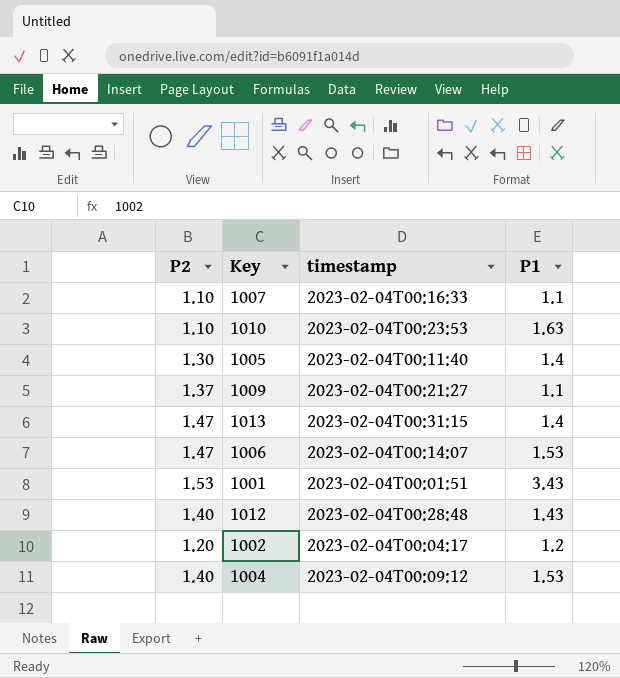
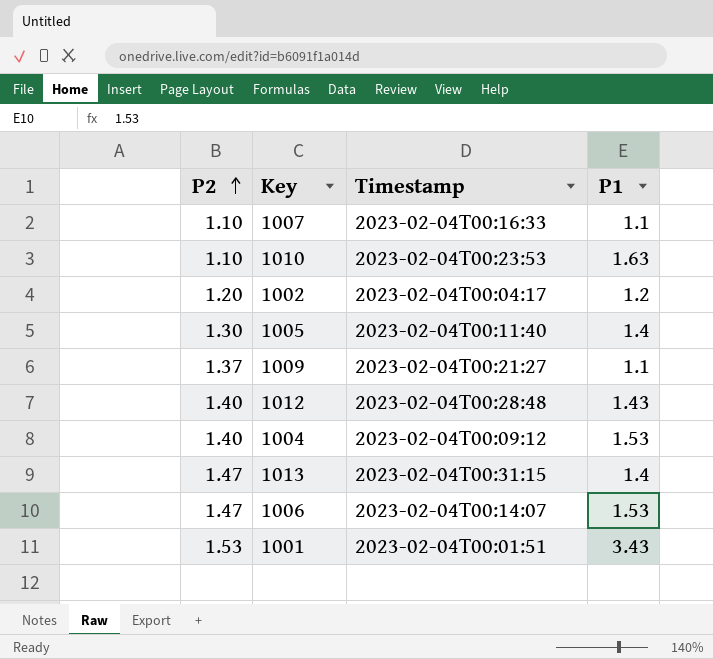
row order: none -> P2 ascending
column name: timestamp -> Timestamp

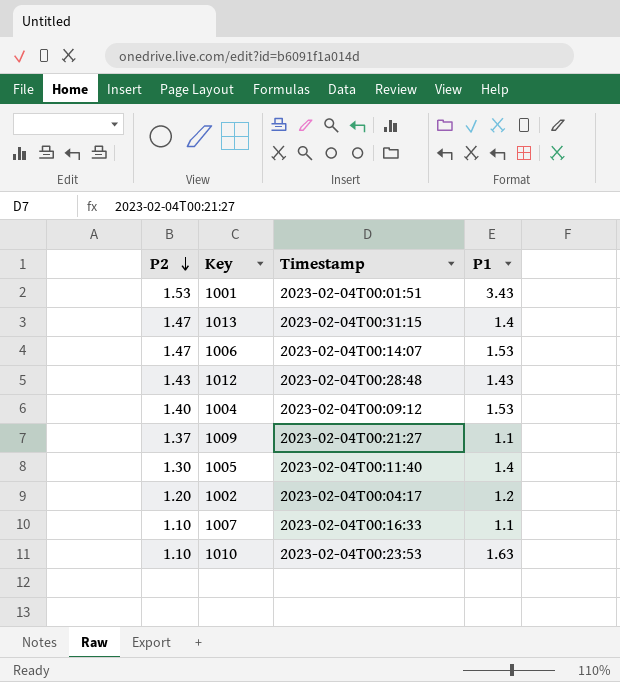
row order: P2 ascending -> P2 descending
1012 | P2: 1.40 -> 1.43

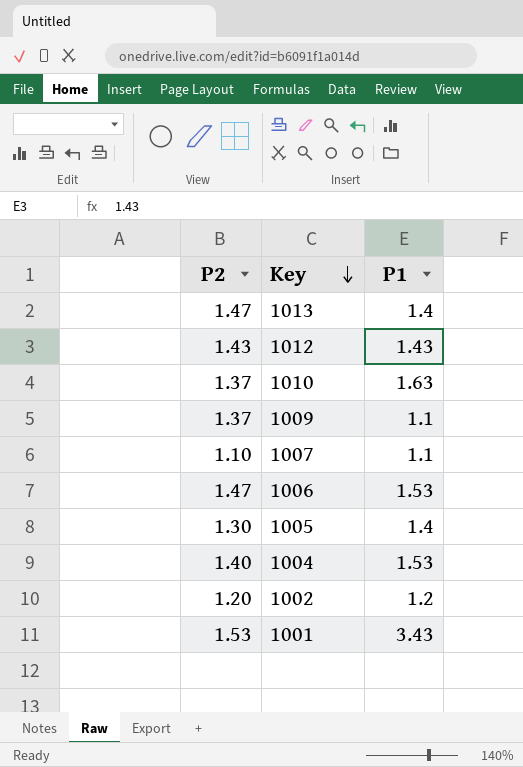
row order: P2 descending -> Key descending
column Timestamp | position: 3 -> none
1010 | P2: 1.10 -> 1.37

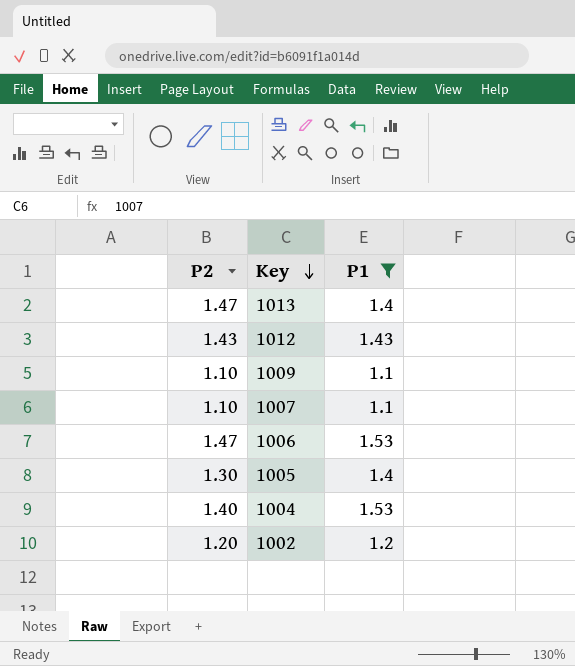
filter: none -> P1 <= 1.53
1009 | P2: 1.37 -> 1.10

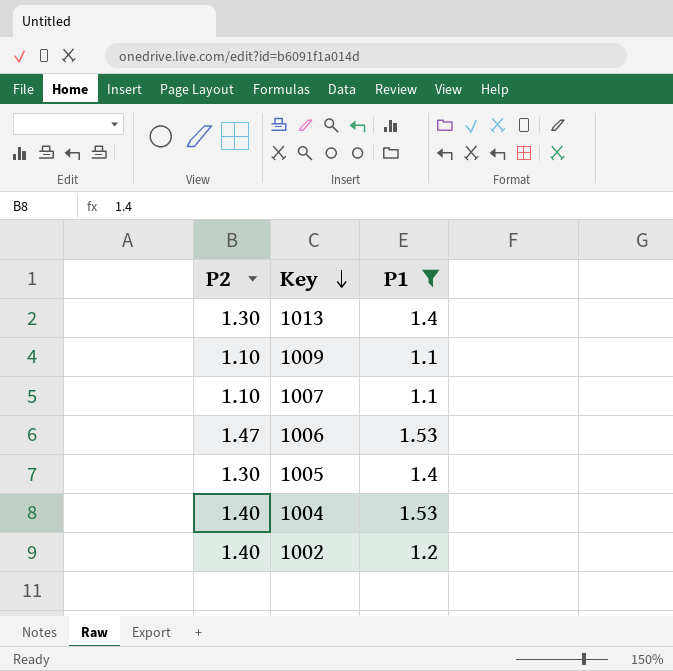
row 1012: 1.43 | 1.43 -> none
1013 | P2: 1.47 -> 1.30
1002 | P2: 1.20 -> 1.40

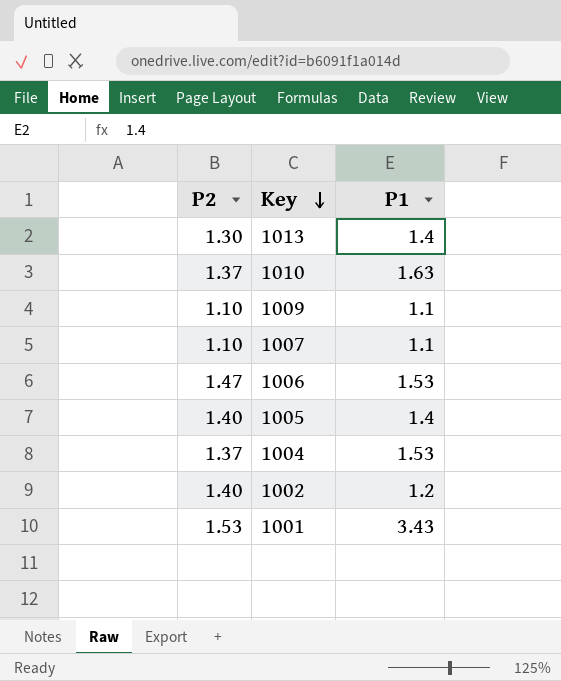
filter: P1 <= 1.53 -> none
1005 | P2: 1.30 -> 1.40
1004 | P2: 1.40 -> 1.37

